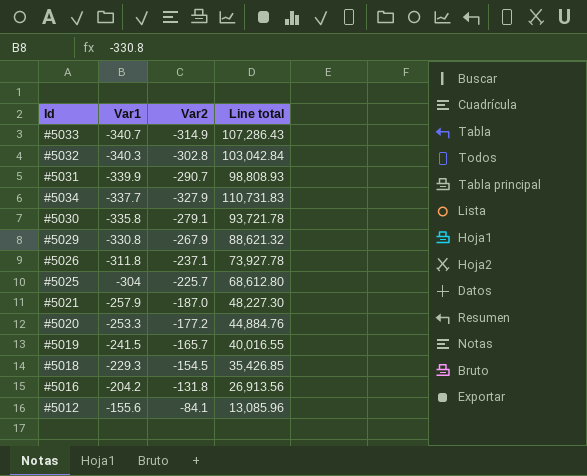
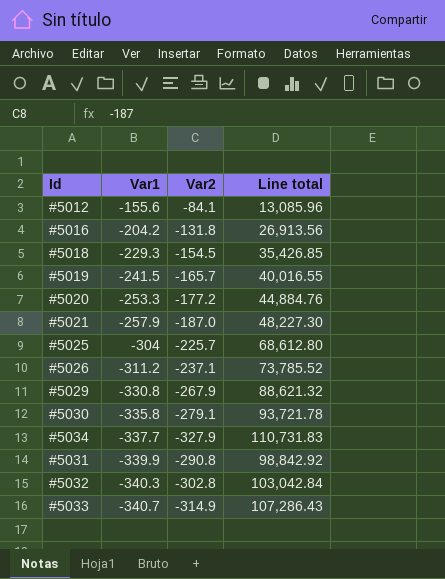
row order: Var1 ascending -> Var1 descending
#5026 | Var1: -311.8 -> -311.2
#5026 | Line total: 73,927.78 -> 73,785.52
#5031 | Var2: -290.7 -> -290.8
#5031 | Line total: 98,808.93 -> 98,842.92

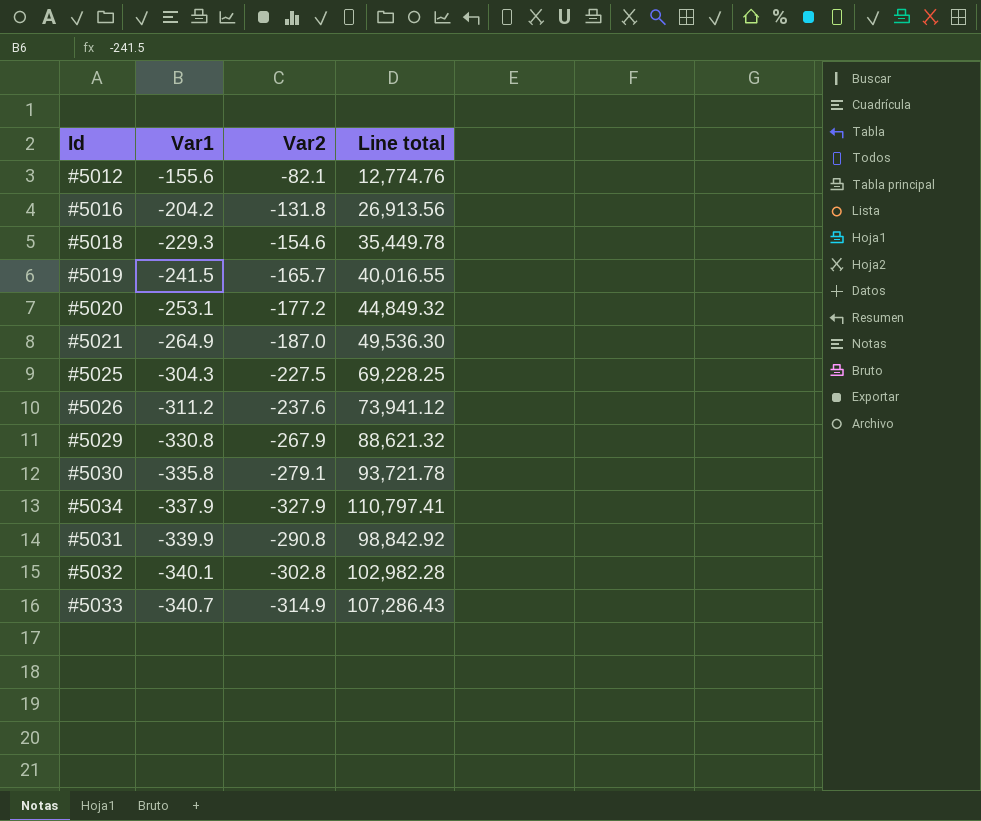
#5012 | Var2: -84.1 -> -82.1
#5012 | Line total: 13,085.96 -> 12,774.76
#5018 | Var2: -154.5 -> -154.6
#5018 | Line total: 35,426.85 -> 35,449.78
#5020 | Var1: -253.3 -> -253.1
#5020 | Line total: 44,884.76 -> 44,849.32
#5021 | Var1: -257.9 -> -264.9
#5021 | Line total: 48,227.30 -> 49,536.30
#5025 | Var1: -304 -> -304.3
#5025 | Var2: -225.7 -> -227.5
#5025 | Line total: 68,612.80 -> 69,228.25
#5026 | Var2: -237.1 -> -237.6
#5026 | Line total: 73,785.52 -> 73,941.12
#5034 | Var1: -337.7 -> -337.9
#5034 | Line total: 110,731.83 -> 110,797.41
#5032 | Var1: -340.3 -> -340.1
#5032 | Line total: 103,042.84 -> 102,982.28

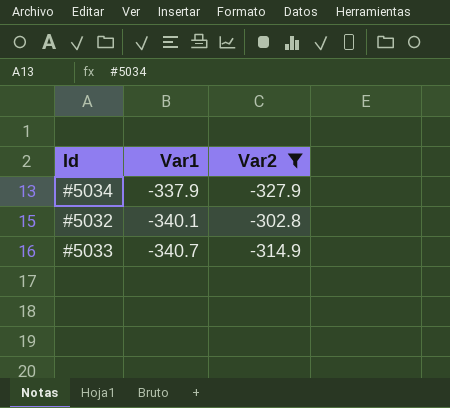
filter: none -> Var2 <= -302.8
column Line total | formula: [Var1] * [Var2] -> none

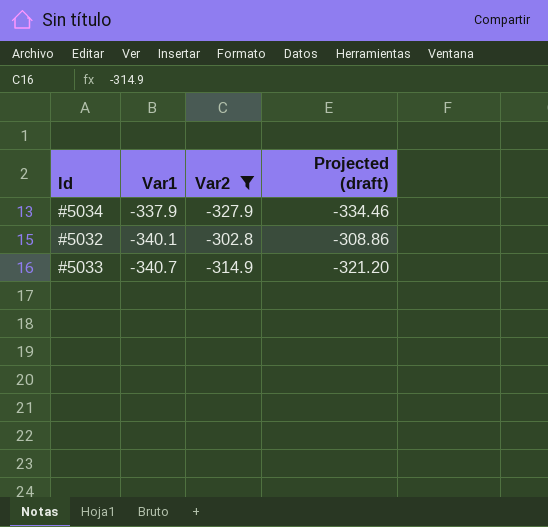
column Projected (draft) | formula: none -> [Var2] * 1.02

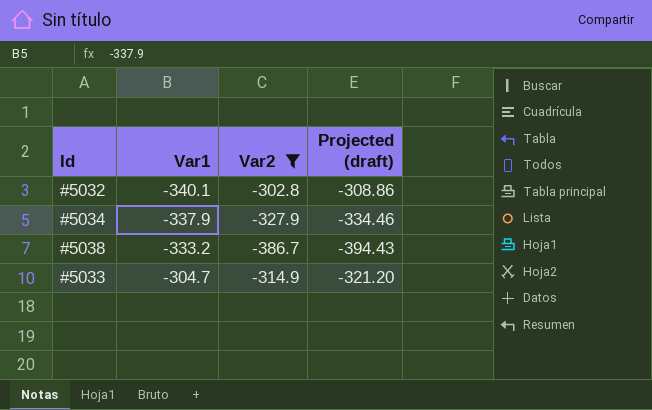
row order: Var1 descending -> Var1 ascending
row #5038: none -> -333.2 | -386.7 | -394.43
#5033 | Var1: -340.7 -> -304.7

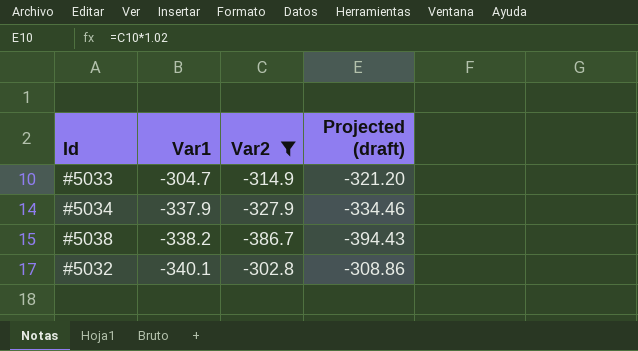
row order: Var1 ascending -> Var1 descending
#5038 | Var1: -333.2 -> -338.2

